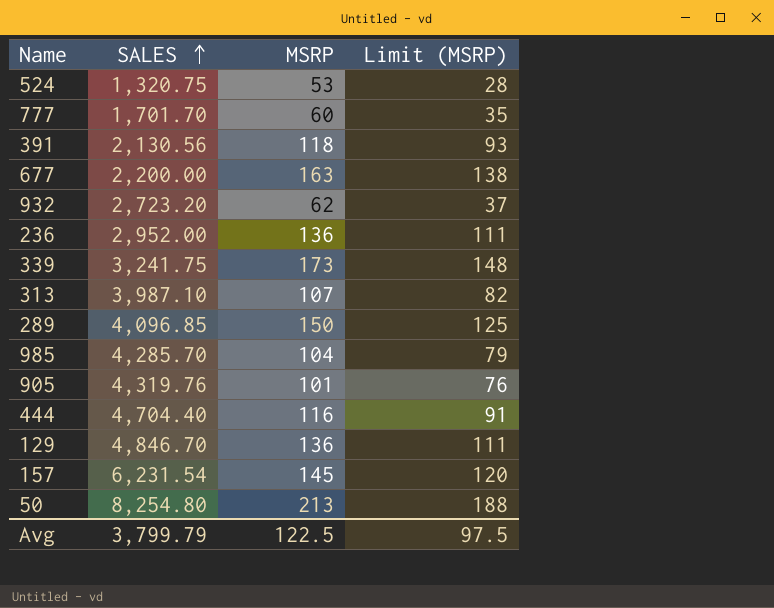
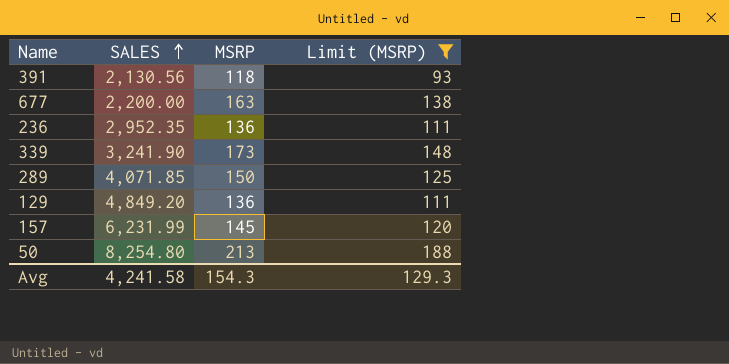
filter: none -> Limit (MSRP) >= 93
236 | SALES: 2,952.00 -> 2,952.35
339 | SALES: 3,241.75 -> 3,241.90
289 | SALES: 4,096.85 -> 4,071.85
129 | SALES: 4,846.70 -> 4,849.20
157 | SALES: 6,231.54 -> 6,231.99
Avg | SALES: 3,799.79 -> 4,241.58
Avg | MSRP: 122.5 -> 154.3
Avg | Limit (MSRP): 97.5 -> 129.3

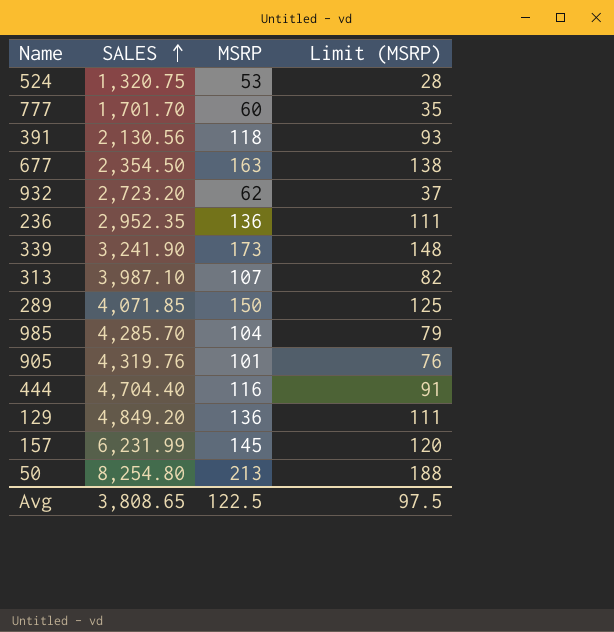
filter: Limit (MSRP) >= 93 -> none
677 | SALES: 2,200.00 -> 2,354.50
Avg | SALES: 4,241.58 -> 3,808.65
Avg | MSRP: 154.3 -> 122.5
Avg | Limit (MSRP): 129.3 -> 97.5

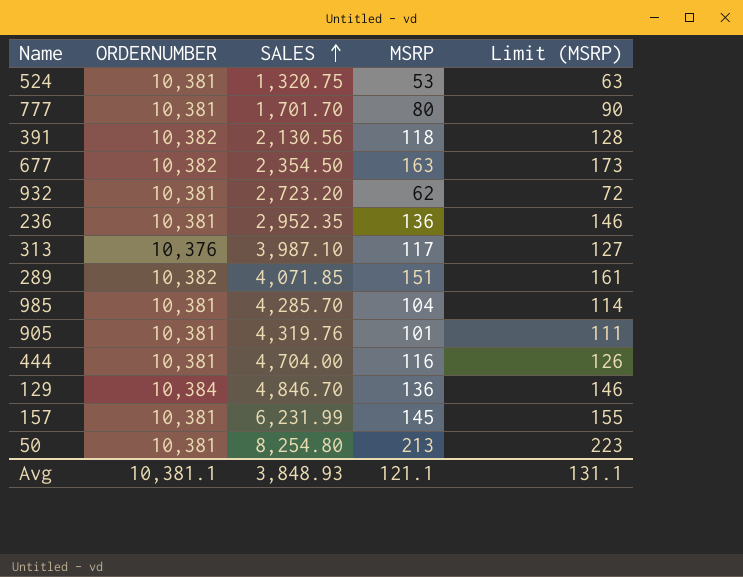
column ORDERNUMBER | position: none -> 2
column Limit (MSRP) | formula: [MSRP] - 25 -> [MSRP] + 10
row 339: 3,241.90 | 173 | 148 -> none
777 | MSRP: 60 -> 80
313 | MSRP: 107 -> 117
289 | MSRP: 150 -> 151
444 | SALES: 4,704.40 -> 4,704.00
129 | SALES: 4,849.20 -> 4,846.70
Avg | SALES: 3,808.65 -> 3,848.93
Avg | MSRP: 122.5 -> 121.1
Avg | Limit (MSRP): 97.5 -> 131.1

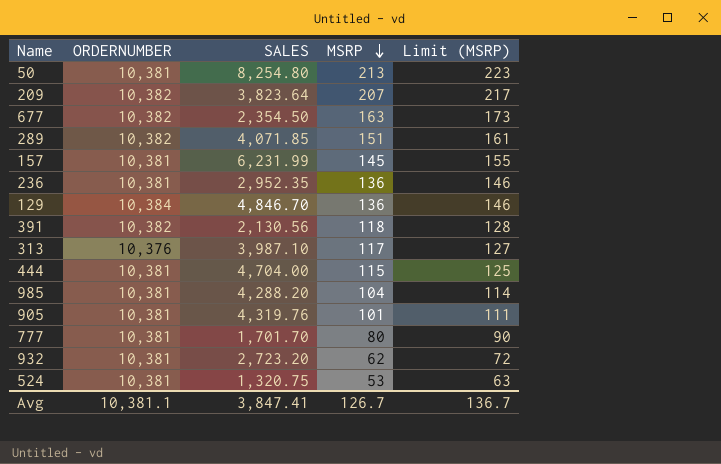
row order: SALES ascending -> MSRP descending
row 209: none -> 10,382 | 3,823.64 | 207 | 217
444 | MSRP: 116 -> 115
444 | Limit (MSRP): 126 -> 125
985 | SALES: 4,285.70 -> 4,288.20
Avg | SALES: 3,848.93 -> 3,847.41
Avg | MSRP: 121.1 -> 126.7
Avg | Limit (MSRP): 131.1 -> 136.7

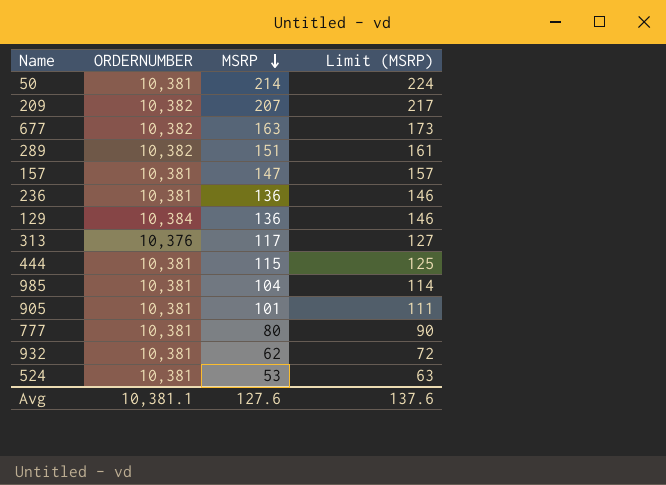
column SALES | position: 3 -> none
row 391: 10,382 | 2,130.56 | 118 | 128 -> none
50 | MSRP: 213 -> 214
50 | Limit (MSRP): 223 -> 224
157 | MSRP: 145 -> 147
157 | Limit (MSRP): 155 -> 157
Avg | MSRP: 126.7 -> 127.6
Avg | Limit (MSRP): 136.7 -> 137.6

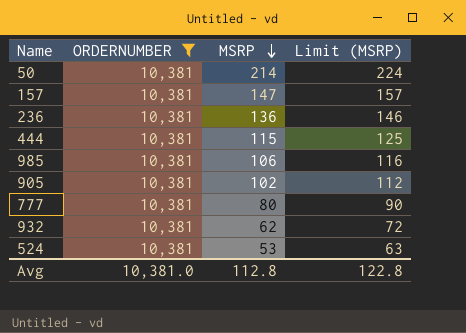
filter: none -> ORDERNUMBER = 10,381
985 | MSRP: 104 -> 106
985 | Limit (MSRP): 114 -> 116
905 | MSRP: 101 -> 102
905 | Limit (MSRP): 111 -> 112
Avg | ORDERNUMBER: 10,381.1 -> 10,381.0
Avg | MSRP: 127.6 -> 112.8
Avg | Limit (MSRP): 137.6 -> 122.8

